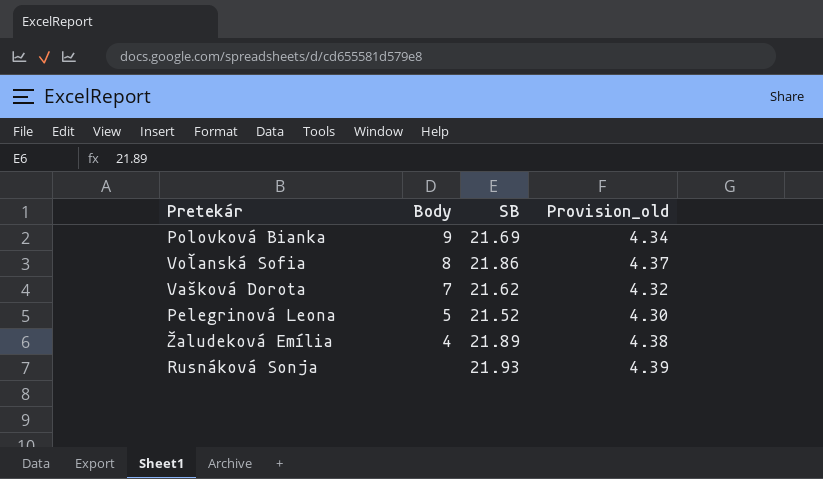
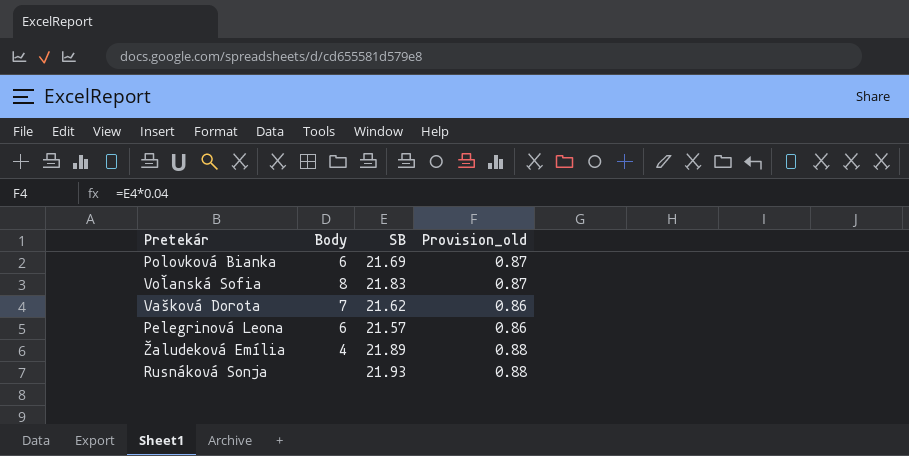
column Provision_old | formula: [SB] * 0.2 -> [SB] * 0.04
Polovková Bianka | Body: 9 -> 6
Voľanská Sofia | SB: 21.86 -> 21.83
Pelegrinová Leona | Body: 5 -> 6
Pelegrinová Leona | SB: 21.52 -> 21.57

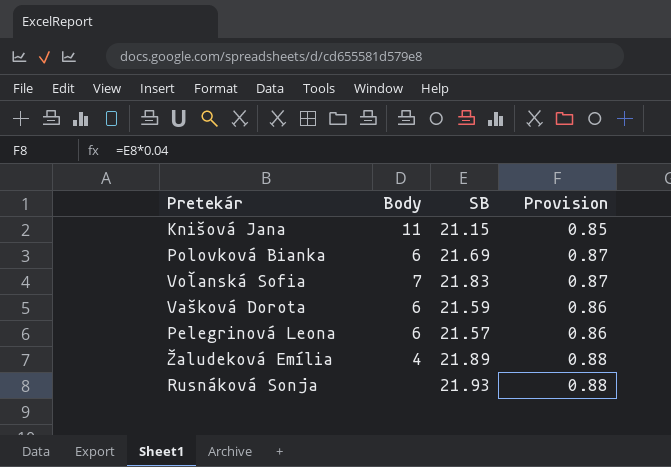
column name: Provision_old -> Provision
row Knišová Jana: none -> 11 | 21.15 | 0.85
Voľanská Sofia | Body: 8 -> 7
Vašková Dorota | Body: 7 -> 6
Vašková Dorota | SB: 21.62 -> 21.59

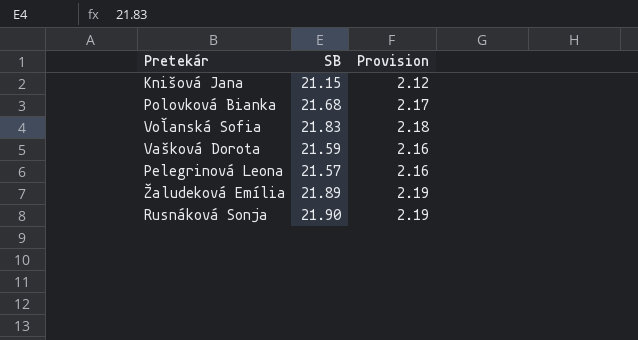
column Body | position: 2 -> none
column Provision | formula: [SB] * 0.04 -> [SB] * 0.1
Polovková Bianka | SB: 21.69 -> 21.68
Rusnáková Sonja | SB: 21.93 -> 21.90

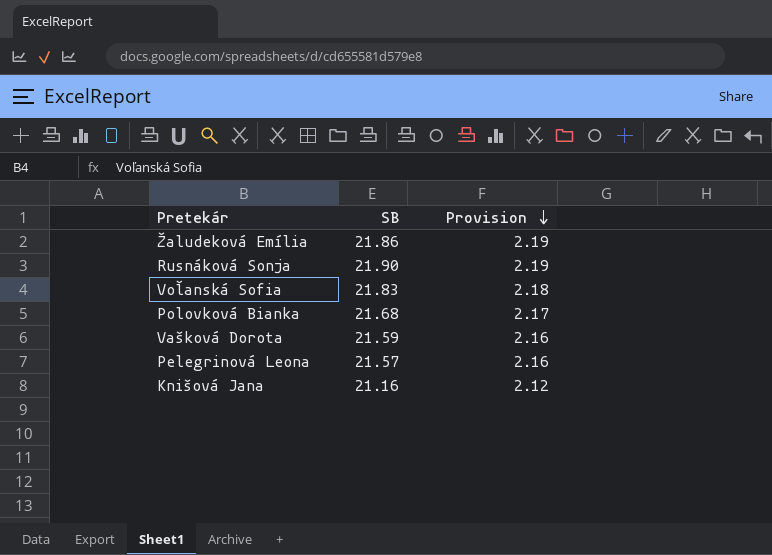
row order: none -> Provision descending
Žaludeková Emília | SB: 21.89 -> 21.86
Knišová Jana | SB: 21.15 -> 21.16

